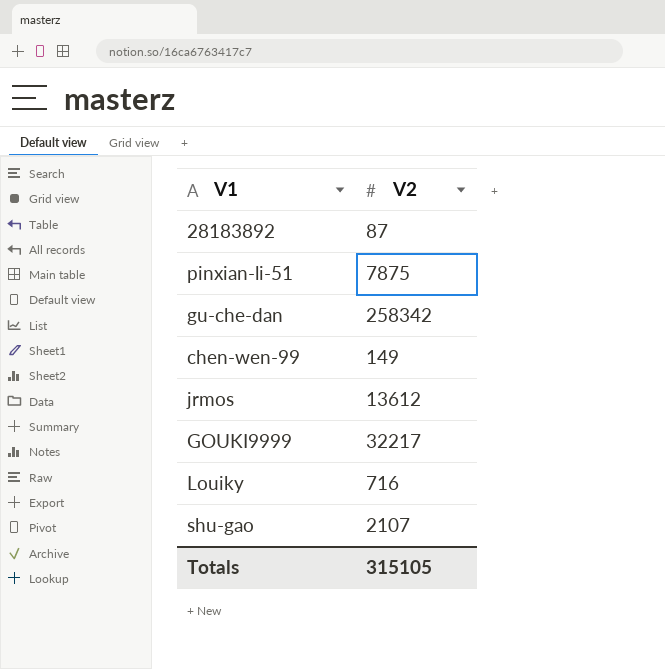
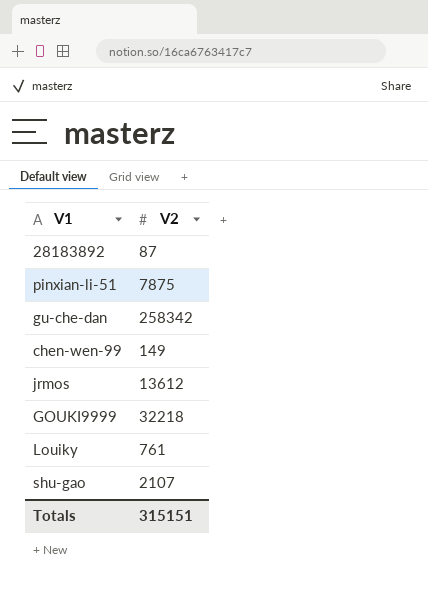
GOUKI9999 | V2: 32217 -> 32218
Louiky | V2: 716 -> 761
Totals | V2: 315105 -> 315151

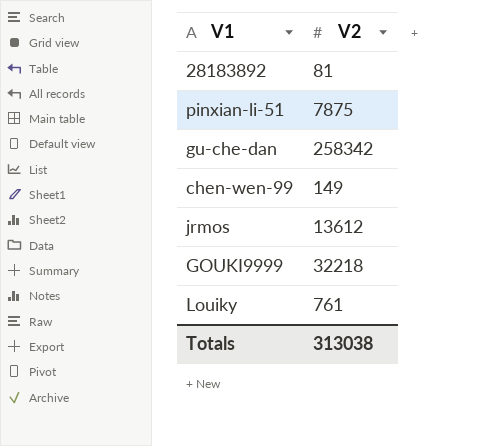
row shu-gao: 2107 -> none
28183892 | V2: 87 -> 81
Totals | V2: 315151 -> 313038

